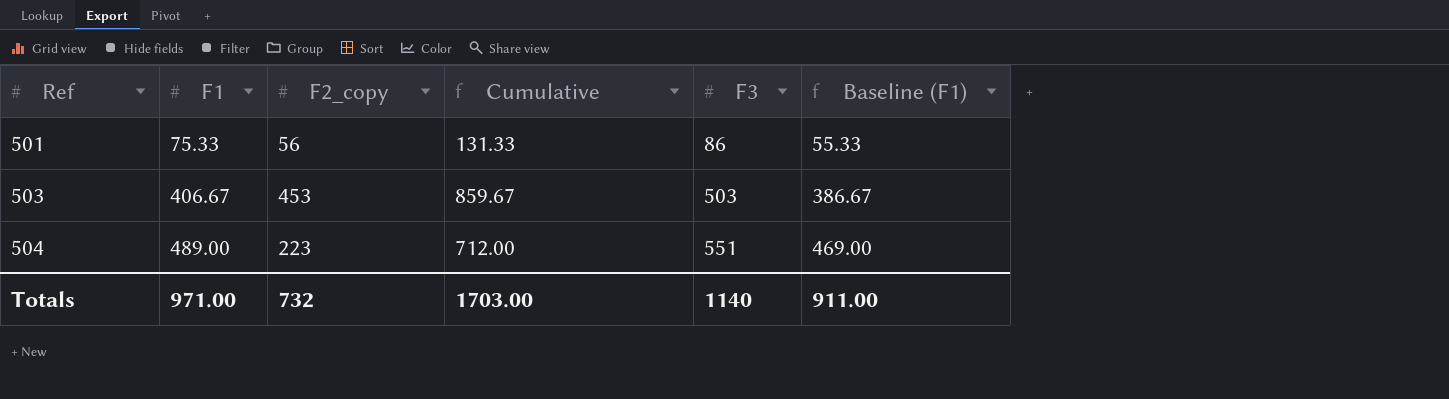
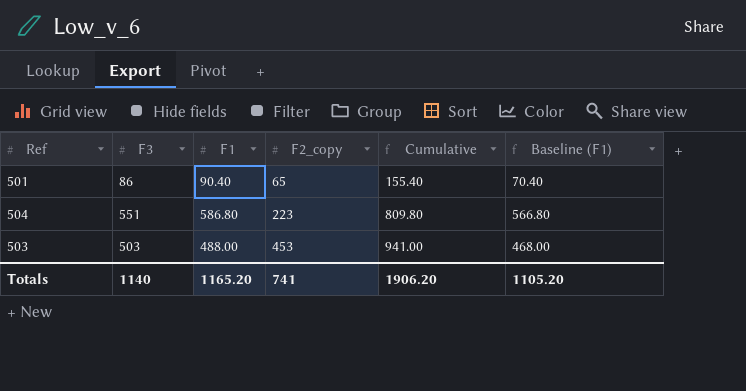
row order: Ref ascending -> F2_copy ascending
column F3 | position: 5 -> 2
501 | F1: 75.33 -> 90.40
501 | F2_copy: 56 -> 65
501 | Cumulative: 131.33 -> 155.40
501 | Baseline (F1): 55.33 -> 70.40
504 | F1: 489.00 -> 586.80
504 | Cumulative: 712.00 -> 809.80
504 | Baseline (F1): 469.00 -> 566.80
503 | F1: 406.67 -> 488.00
503 | Cumulative: 859.67 -> 941.00
503 | Baseline (F1): 386.67 -> 468.00
Totals | F1: 971.00 -> 1165.20
Totals | F2_copy: 732 -> 741
Totals | Cumulative: 1703.00 -> 1906.20
Totals | Baseline (F1): 911.00 -> 1105.20

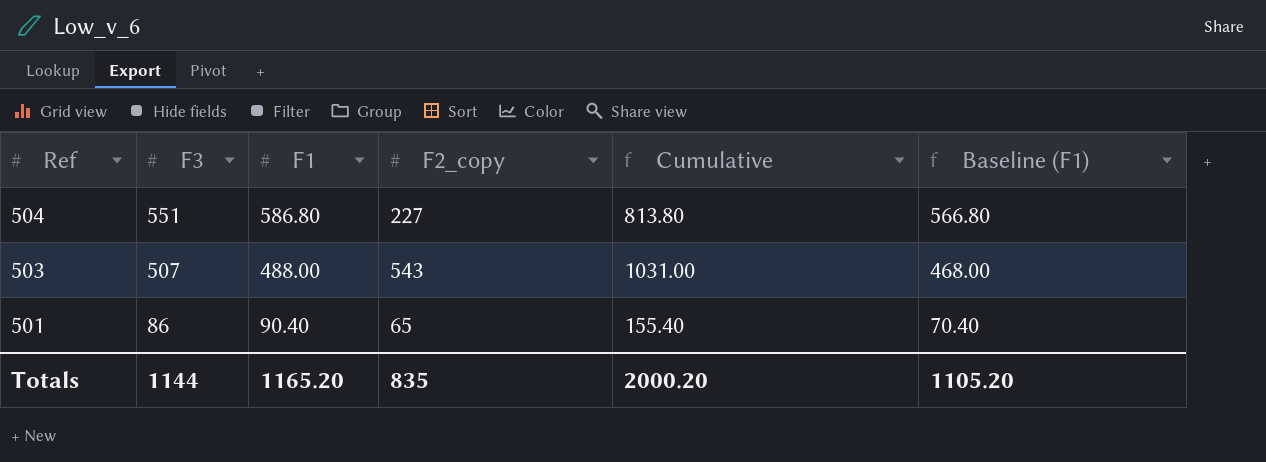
row order: F2_copy ascending -> Ref descending
504 | F2_copy: 223 -> 227
504 | Cumulative: 809.80 -> 813.80
503 | F3: 503 -> 507
503 | F2_copy: 453 -> 543
503 | Cumulative: 941.00 -> 1031.00
Totals | F3: 1140 -> 1144
Totals | F2_copy: 741 -> 835
Totals | Cumulative: 1906.20 -> 2000.20

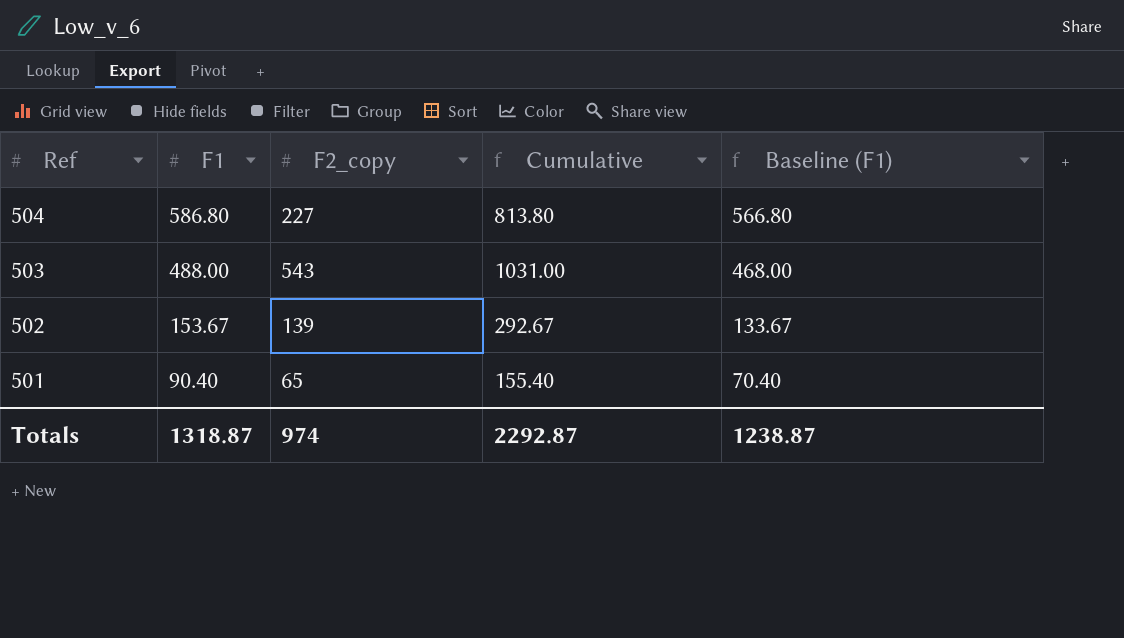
column F3 | position: 2 -> none
row 502: none -> 153.67 | 139 | 292.67 | 133.67
Totals | F1: 1165.20 -> 1318.87
Totals | F2_copy: 835 -> 974
Totals | Cumulative: 2000.20 -> 2292.87
Totals | Baseline (F1): 1105.20 -> 1238.87

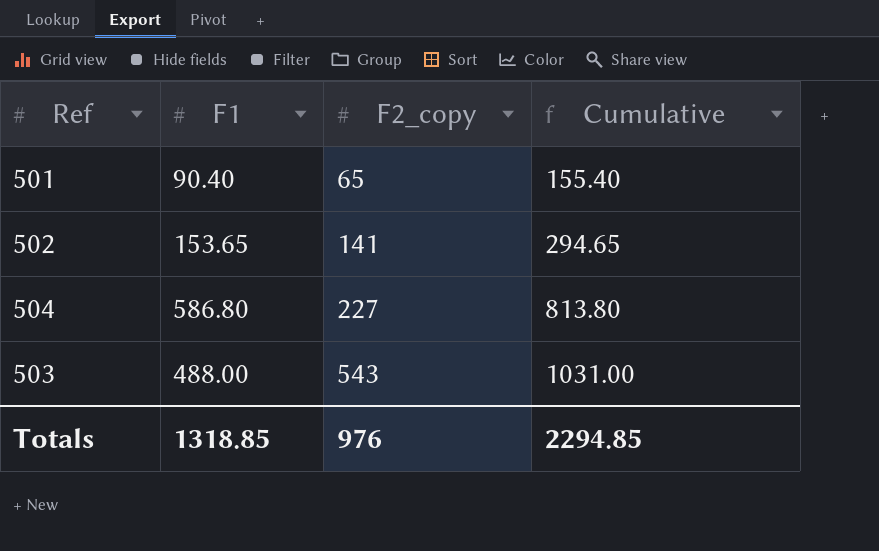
row order: Ref descending -> F2_copy ascending
column Baseline (F1) | formula: [F1] - 20 -> none
502 | F1: 153.67 -> 153.65
502 | F2_copy: 139 -> 141
502 | Cumulative: 292.67 -> 294.65
Totals | F1: 1318.87 -> 1318.85
Totals | F2_copy: 974 -> 976
Totals | Cumulative: 2292.87 -> 2294.85

